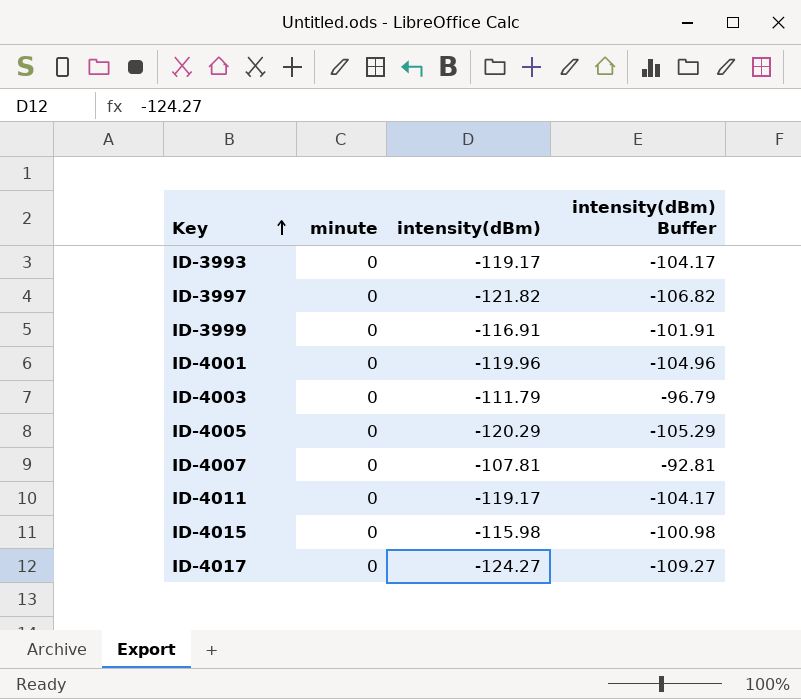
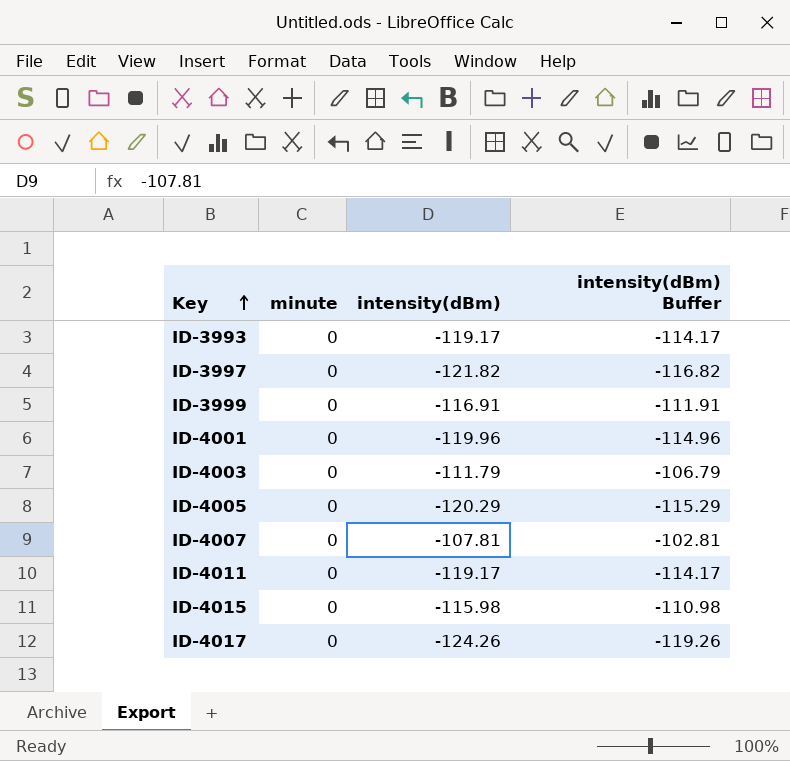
column intensity(dBm) Buffer | formula: [intensity(dBm)] + 15 -> [intensity(dBm)] + 5
ID-4017 | intensity(dBm): -124.27 -> -124.26

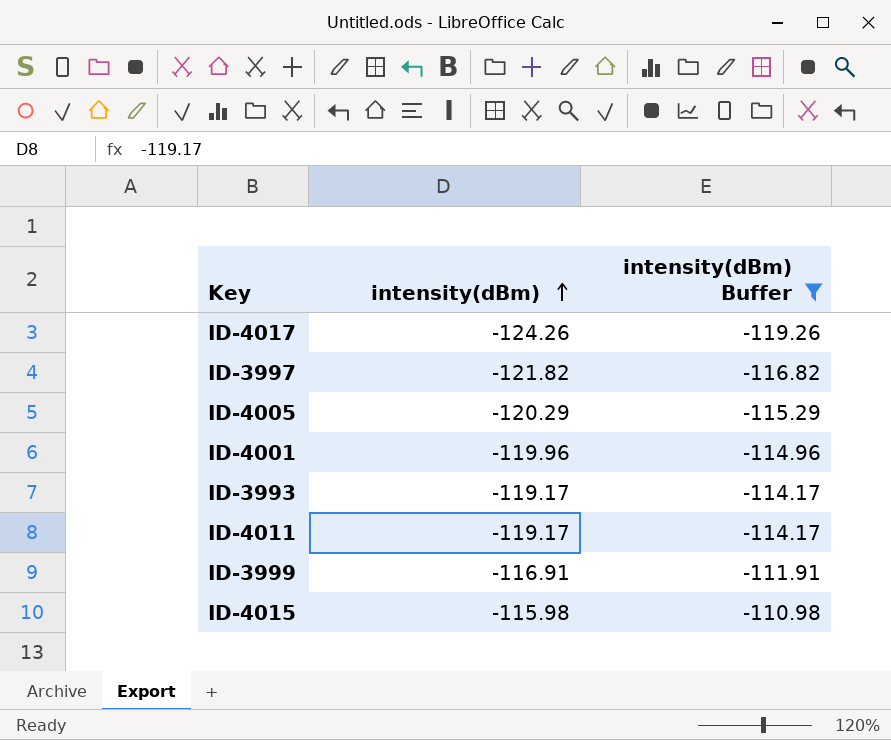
filter: none -> intensity(dBm) Buffer <= -110.98
row order: Key ascending -> intensity(dBm) ascending
column minute | position: 2 -> none

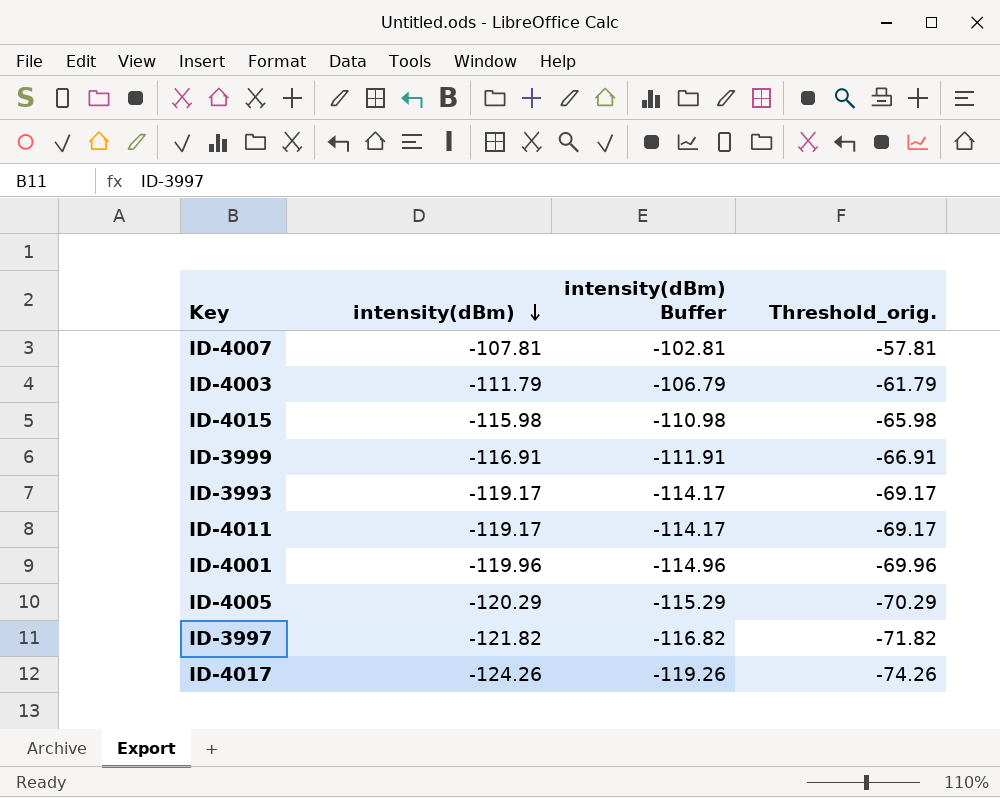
filter: intensity(dBm) Buffer <= -110.98 -> none
row order: intensity(dBm) ascending -> intensity(dBm) descending
column Threshold_orig. | formula: none -> [intensity(dBm)] + 50

